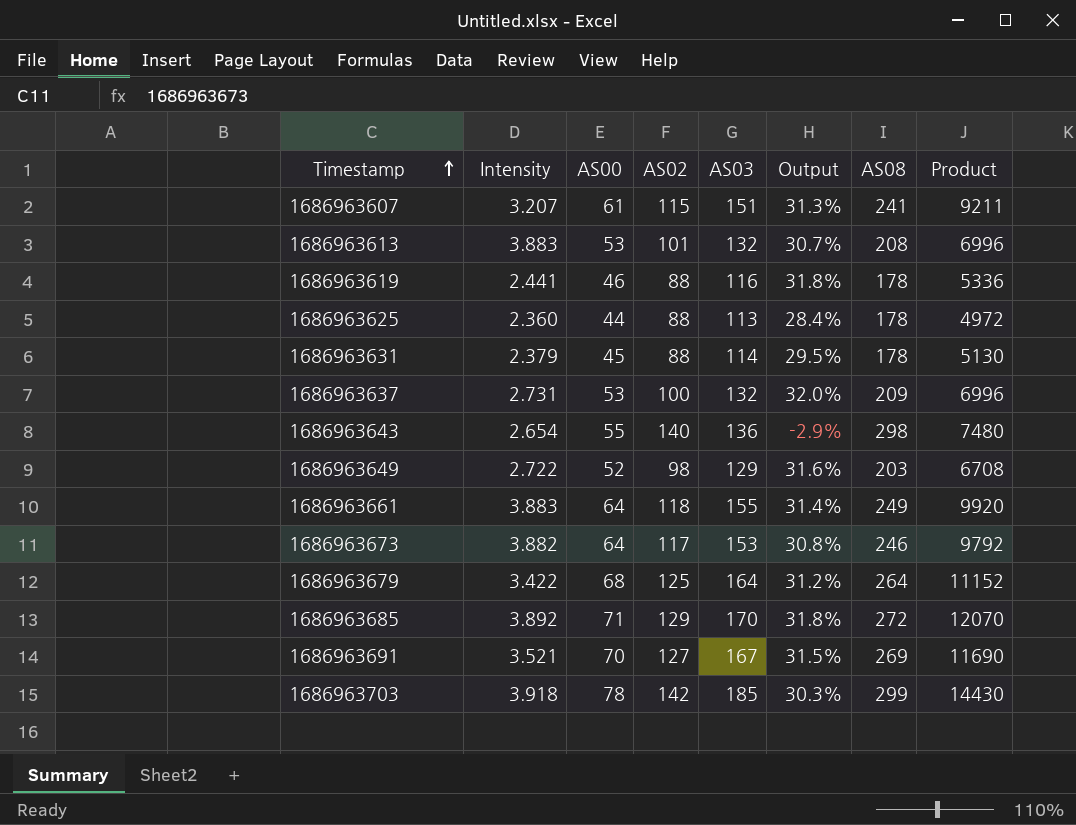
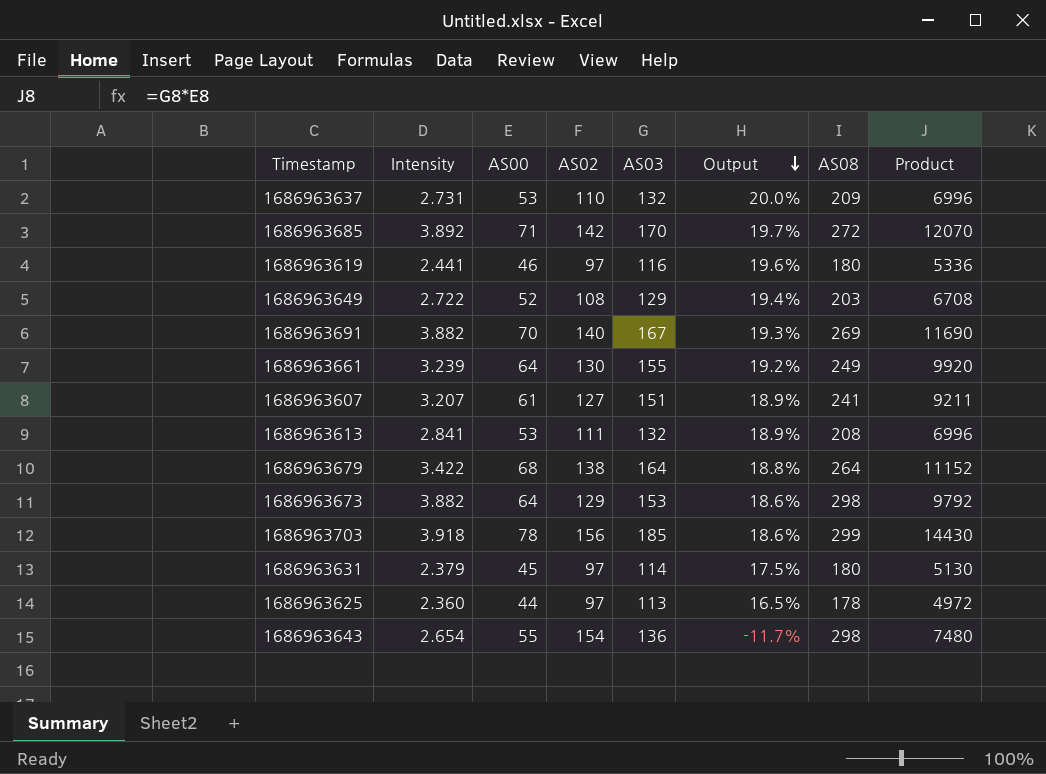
row order: Timestamp ascending -> Output descending
1686963637 | AS02: 100 -> 110
1686963637 | Output: 32.0% -> 20.0%
1686963685 | AS02: 129 -> 142
1686963685 | Output: 31.8% -> 19.7%
1686963619 | AS02: 88 -> 97
1686963619 | Output: 31.8% -> 19.6%
1686963619 | AS08: 178 -> 180
1686963649 | AS02: 98 -> 108
1686963649 | Output: 31.6% -> 19.4%
1686963691 | Intensity: 3.521 -> 3.882
1686963691 | AS02: 127 -> 140
1686963691 | Output: 31.5% -> 19.3%
1686963661 | Intensity: 3.883 -> 3.239
1686963661 | AS02: 118 -> 130
1686963661 | Output: 31.4% -> 19.2%
1686963607 | AS02: 115 -> 127
1686963607 | Output: 31.3% -> 18.9%
1686963613 | Intensity: 3.883 -> 2.841
1686963613 | AS02: 101 -> 111
1686963613 | Output: 30.7% -> 18.9%
1686963679 | AS02: 125 -> 138
1686963679 | Output: 31.2% -> 18.8%
1686963673 | AS02: 117 -> 129
1686963673 | Output: 30.8% -> 18.6%
1686963673 | AS08: 246 -> 298
1686963703 | AS02: 142 -> 156
1686963703 | Output: 30.3% -> 18.6%
1686963631 | AS02: 88 -> 97
1686963631 | Output: 29.5% -> 17.5%
1686963631 | AS08: 178 -> 180
1686963625 | AS02: 88 -> 97
1686963625 | Output: 28.4% -> 16.5%
1686963643 | AS02: 140 -> 154
1686963643 | Output: -2.9% -> -11.7%

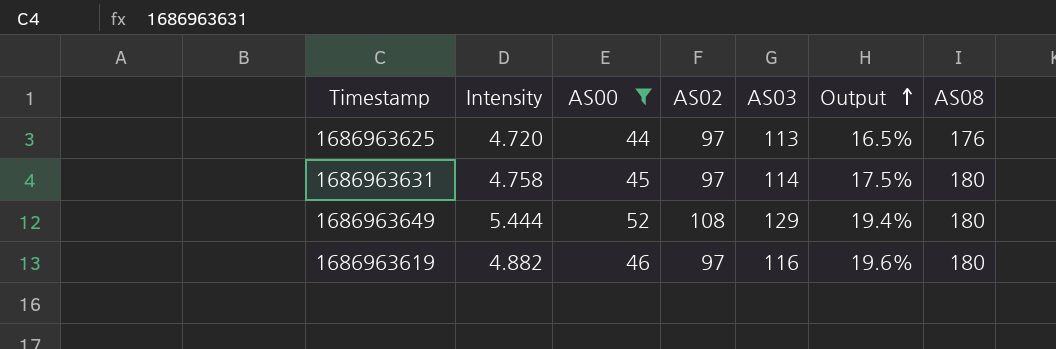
filter: none -> AS00 <= 52
row order: Output descending -> Output ascending
column Product | formula: [AS00] * [AS03] -> none
1686963625 | Intensity: 2.360 -> 4.720
1686963625 | AS08: 178 -> 176
1686963631 | Intensity: 2.379 -> 4.758
1686963649 | Intensity: 2.722 -> 5.444
1686963649 | AS08: 203 -> 180
1686963619 | Intensity: 2.441 -> 4.882

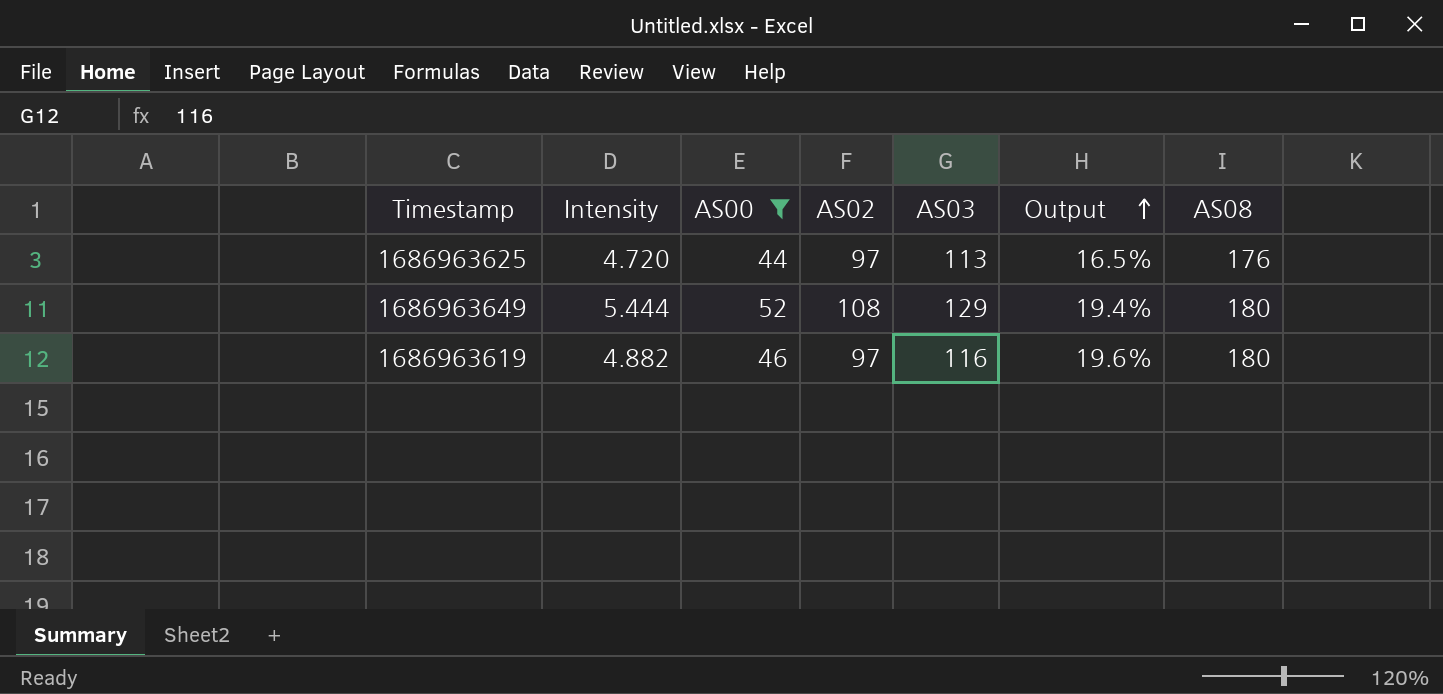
row 1686963631: 4.758 | 45 | 97 | 114 | 17.5% | 180 -> none

